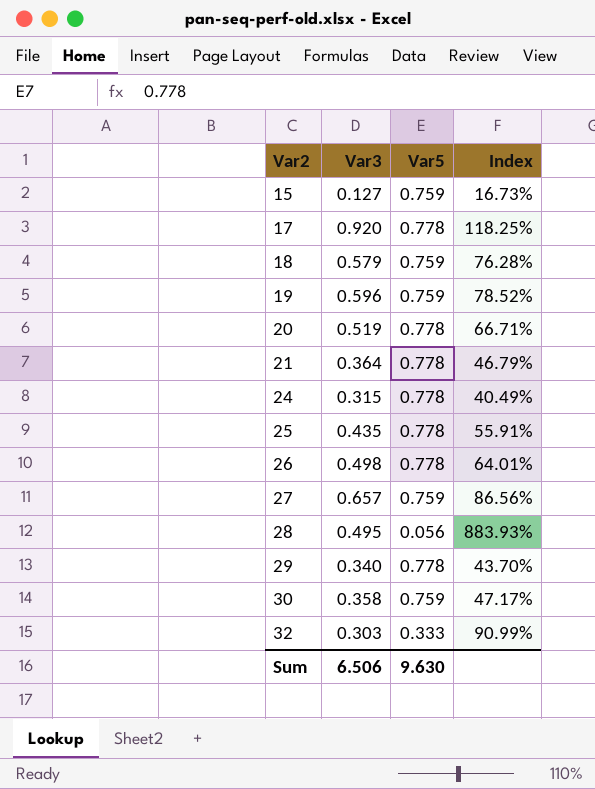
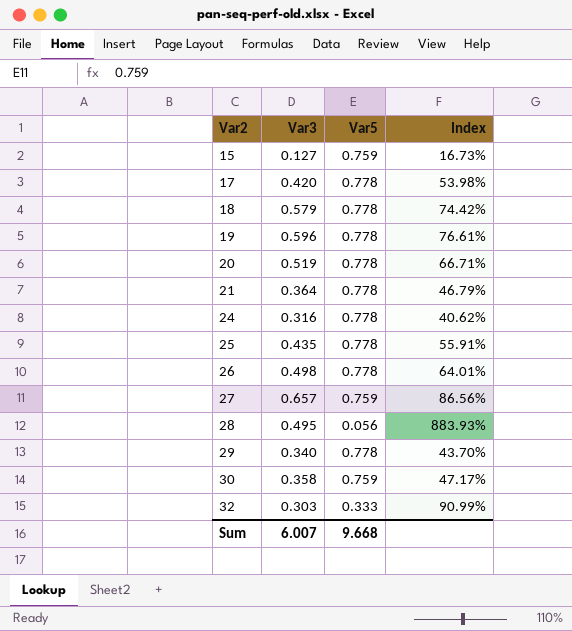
17 | Var3: 0.920 -> 0.420
17 | Index: 118.25% -> 53.98%
18 | Var5: 0.759 -> 0.778
18 | Index: 76.28% -> 74.42%
19 | Var5: 0.759 -> 0.778
19 | Index: 78.52% -> 76.61%
24 | Var3: 0.315 -> 0.316
24 | Index: 40.49% -> 40.62%
Sum | Var3: 6.506 -> 6.007
Sum | Var5: 9.630 -> 9.668

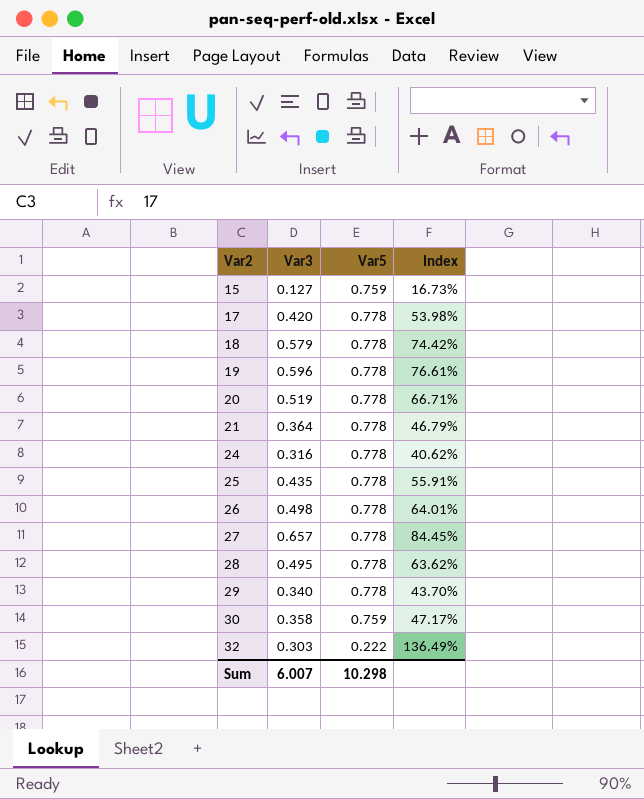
27 | Var5: 0.759 -> 0.778
27 | Index: 86.56% -> 84.45%
28 | Var5: 0.056 -> 0.778
28 | Index: 883.93% -> 63.62%
32 | Var5: 0.333 -> 0.222
32 | Index: 90.99% -> 136.49%
Sum | Var5: 9.668 -> 10.298

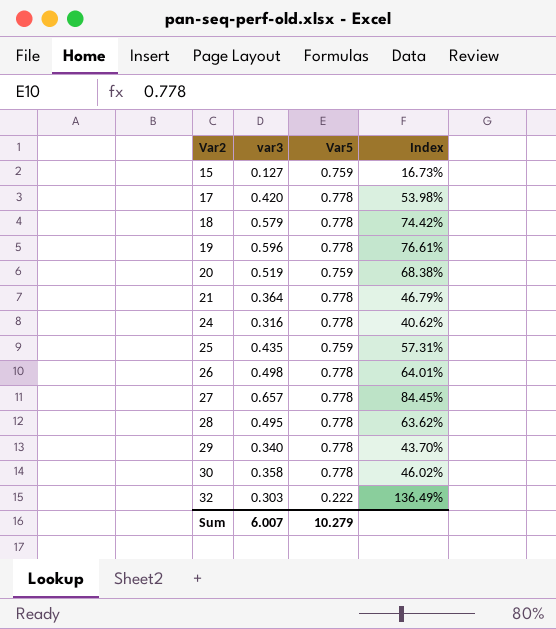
column name: Var3 -> var3
20 | Var5: 0.778 -> 0.759
20 | Index: 66.71% -> 68.38%
25 | Var5: 0.778 -> 0.759
25 | Index: 55.91% -> 57.31%
30 | Var5: 0.759 -> 0.778
30 | Index: 47.17% -> 46.02%
Sum | Var5: 10.298 -> 10.279

